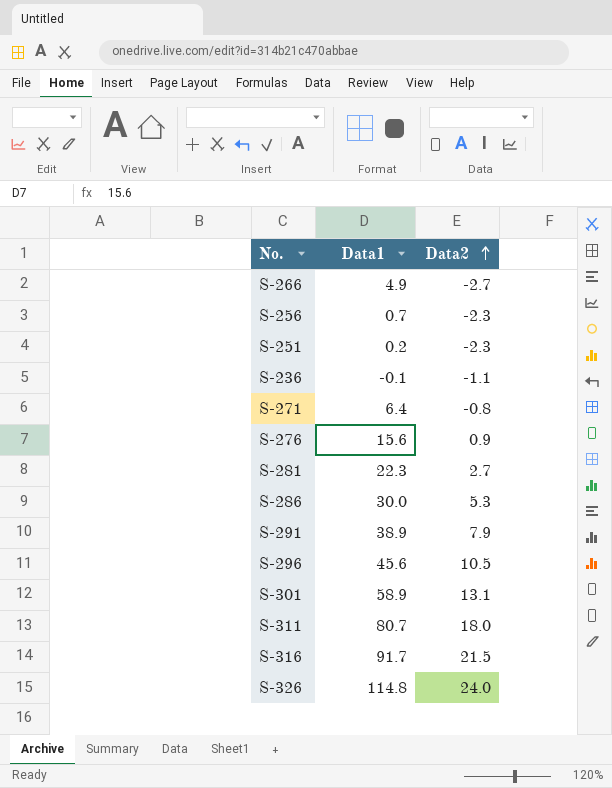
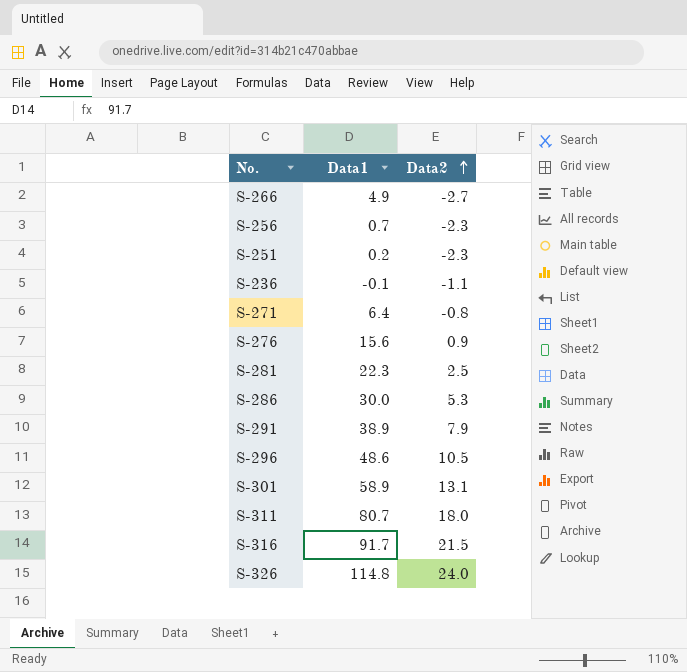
S-281 | Data2: 2.7 -> 2.5
S-296 | Data1: 45.6 -> 48.6

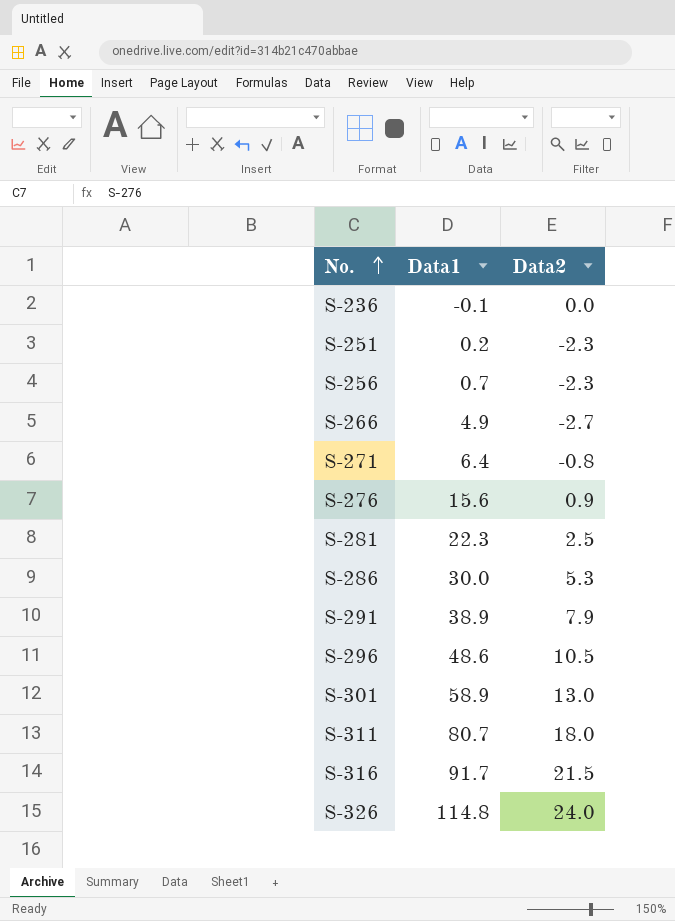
row order: Data2 ascending -> No. ascending
S-236 | Data2: -1.1 -> 0.0
S-301 | Data2: 13.1 -> 13.0

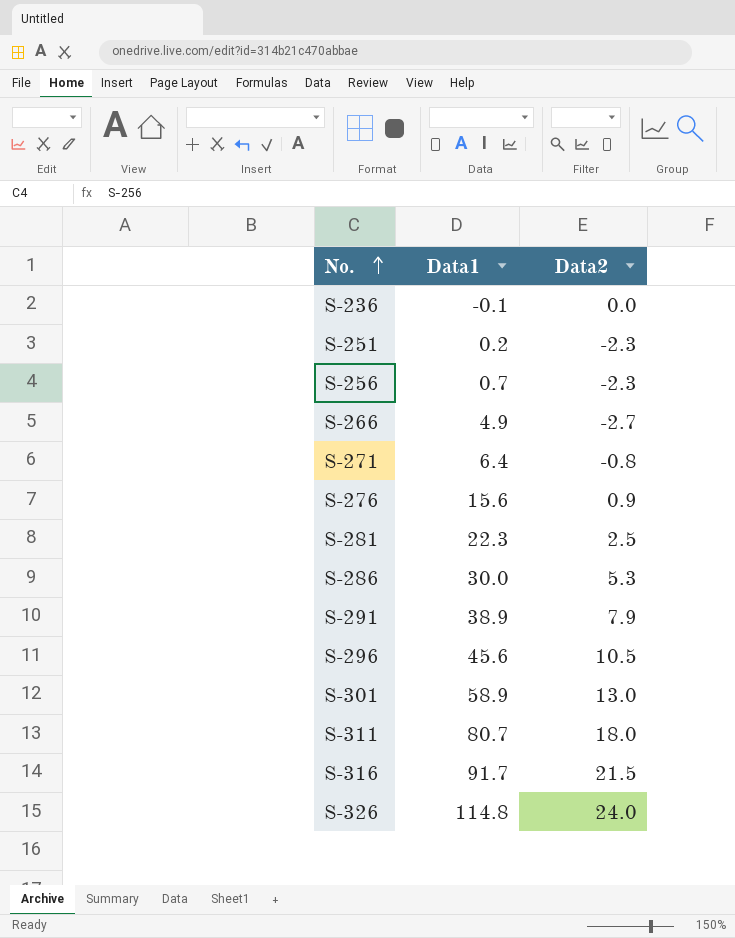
S-296 | Data1: 48.6 -> 45.6

